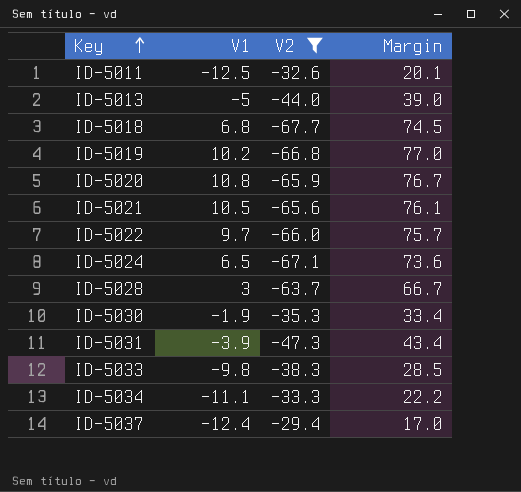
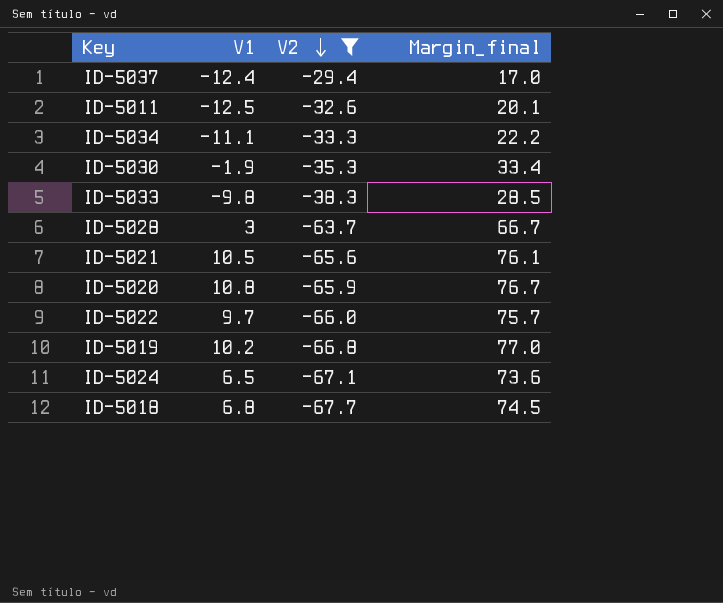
row order: Key ascending -> V2 descending
column name: Margin -> Margin_final
row ID-5013: -5 | -44.0 | 39.0 -> none
row ID-5031: -3.9 | -47.3 | 43.4 -> none

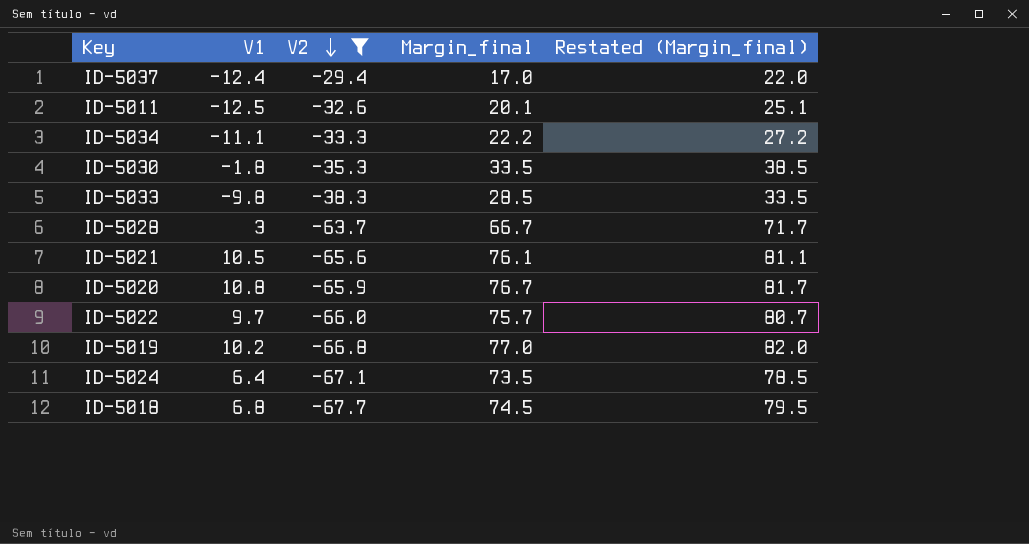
column Restated (Margin_final) | formula: none -> [Margin_final] + 5
ID-5030 | V1: -1.9 -> -1.8
ID-5030 | Margin_final: 33.4 -> 33.5
ID-5024 | V1: 6.5 -> 6.4
ID-5024 | Margin_final: 73.6 -> 73.5

